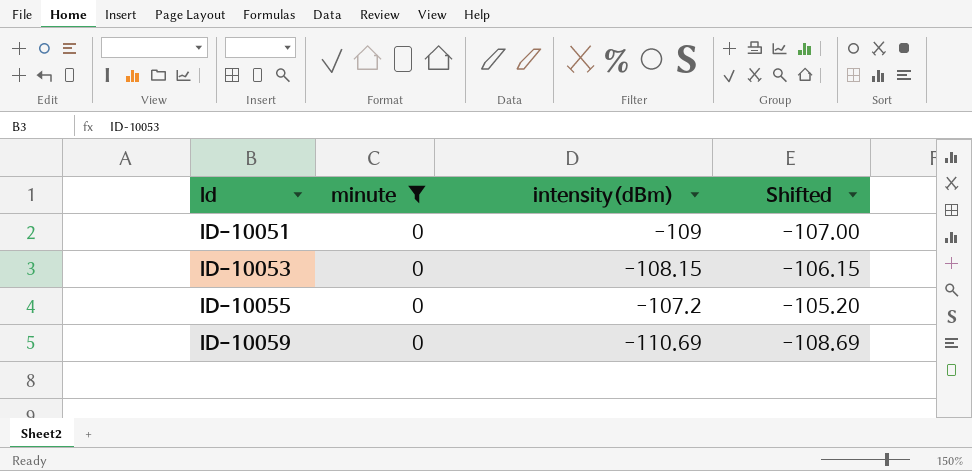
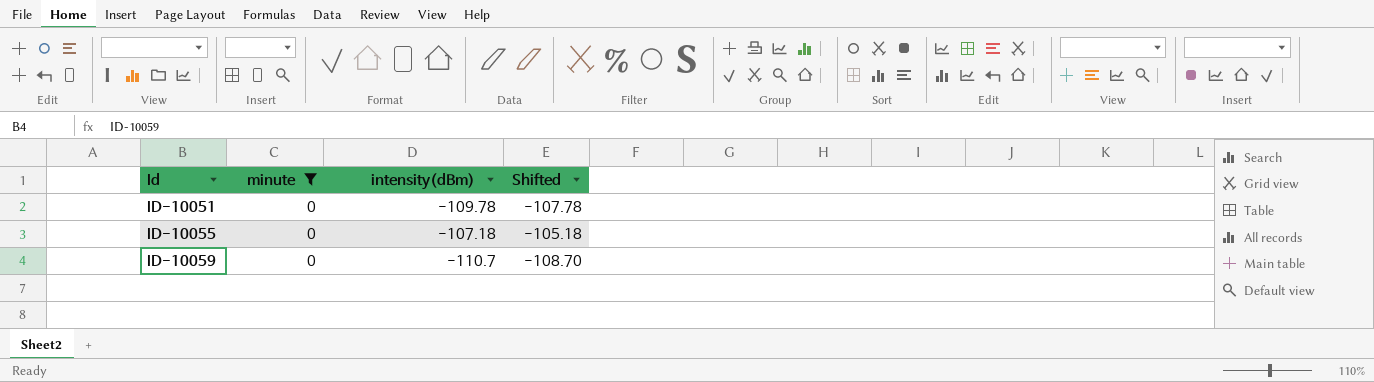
row ID-10053: 0 | -108.15 | -106.15 -> none
ID-10051 | intensity(dBm): -109 -> -109.78
ID-10051 | Shifted: -107.00 -> -107.78
ID-10055 | intensity(dBm): -107.2 -> -107.18
ID-10055 | Shifted: -105.20 -> -105.18
ID-10059 | intensity(dBm): -110.69 -> -110.7
ID-10059 | Shifted: -108.69 -> -108.70

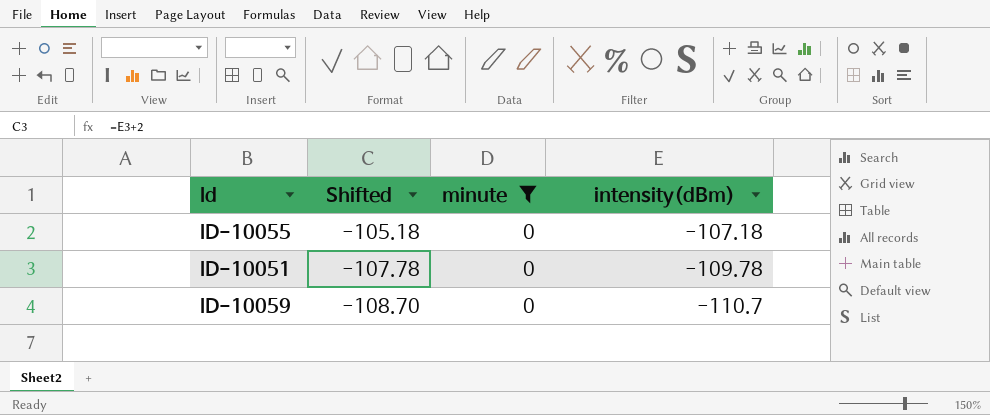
row order: Id ascending -> Shifted descending
column Shifted | position: 4 -> 2

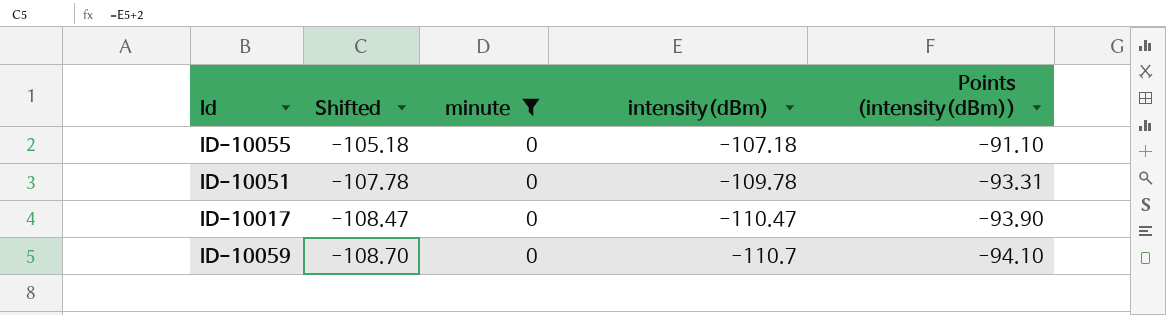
column Points (intensity(dBm)) | formula: none -> [intensity(dBm)] * 0.85
row ID-10017: none -> -108.47 | 0 | -110.47 | -93.90

